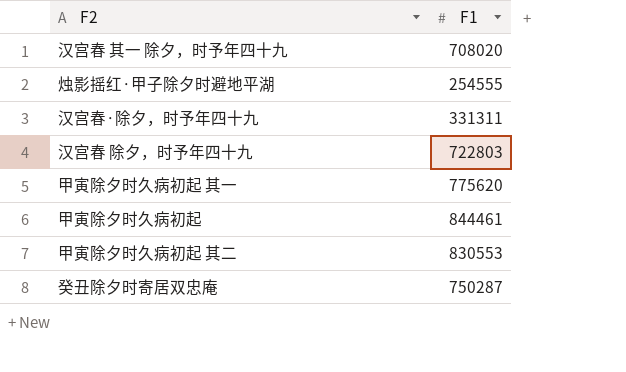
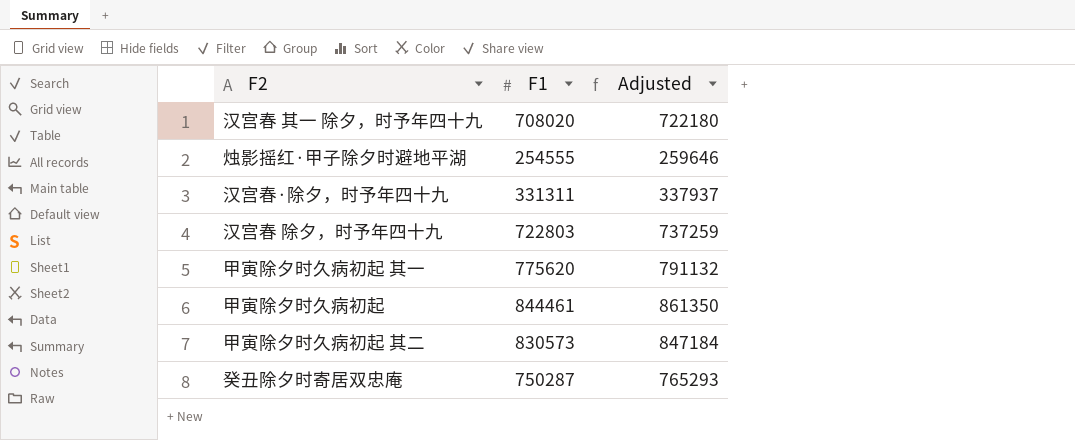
column Adjusted | formula: none -> [F1] * 1.02
甲寅除夕时久病初起 其二 | F1: 830553 -> 830573

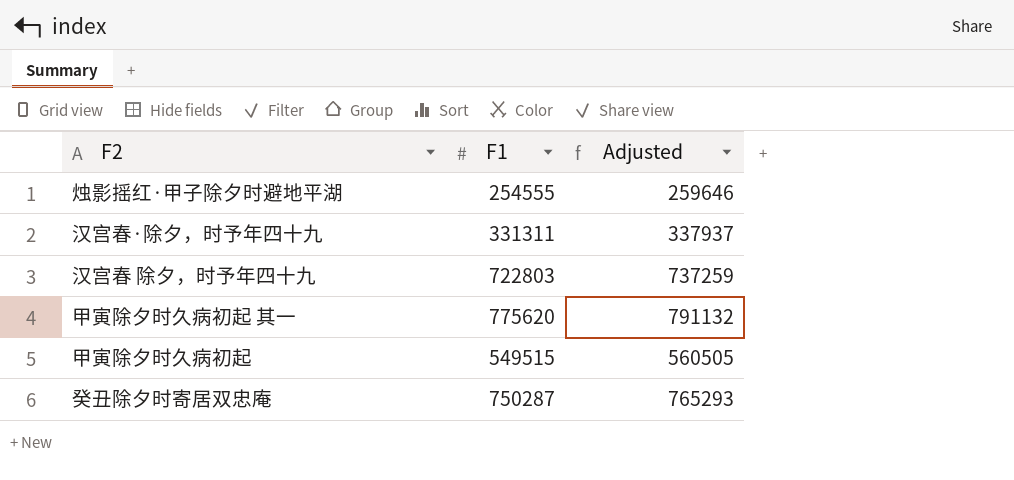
row 汉宫春 其一 除夕，时予年四十九: 708020 | 722180 -> none
row 甲寅除夕时久病初起 其二: 830573 | 847184 -> none
甲寅除夕时久病初起 | F1: 844461 -> 549515
甲寅除夕时久病初起 | Adjusted: 861350 -> 560505

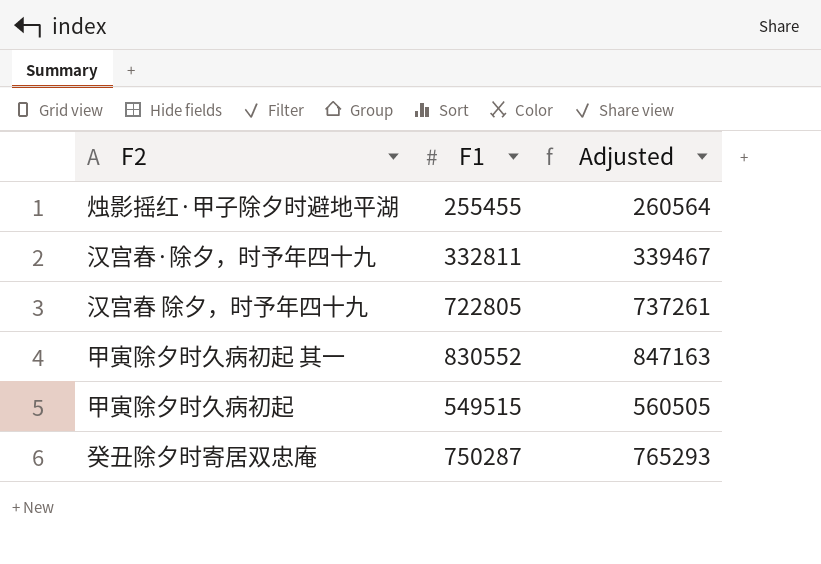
烛影摇红·甲子除夕时避地平湖 | F1: 254555 -> 255455
烛影摇红·甲子除夕时避地平湖 | Adjusted: 259646 -> 260564
汉宫春·除夕，时予年四十九 | F1: 331311 -> 332811
汉宫春·除夕，时予年四十九 | Adjusted: 337937 -> 339467
汉宫春 除夕，时予年四十九 | F1: 722803 -> 722805
汉宫春 除夕，时予年四十九 | Adjusted: 737259 -> 737261
甲寅除夕时久病初起 其一 | F1: 775620 -> 830552
甲寅除夕时久病初起 其一 | Adjusted: 791132 -> 847163

